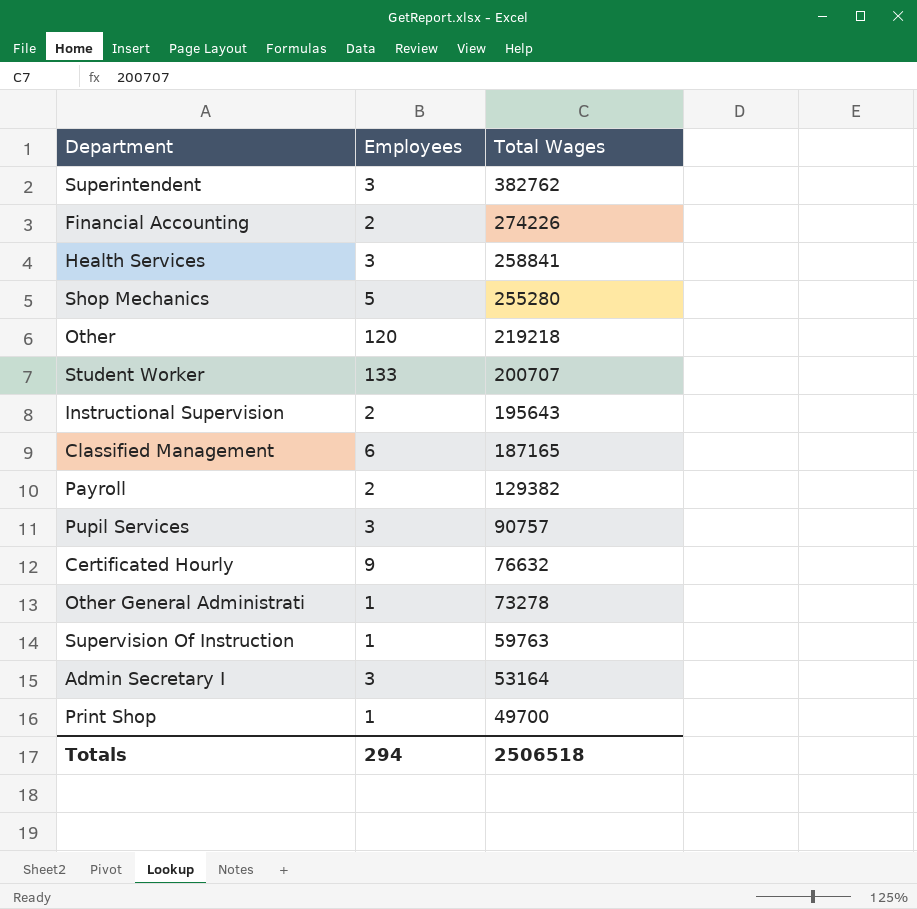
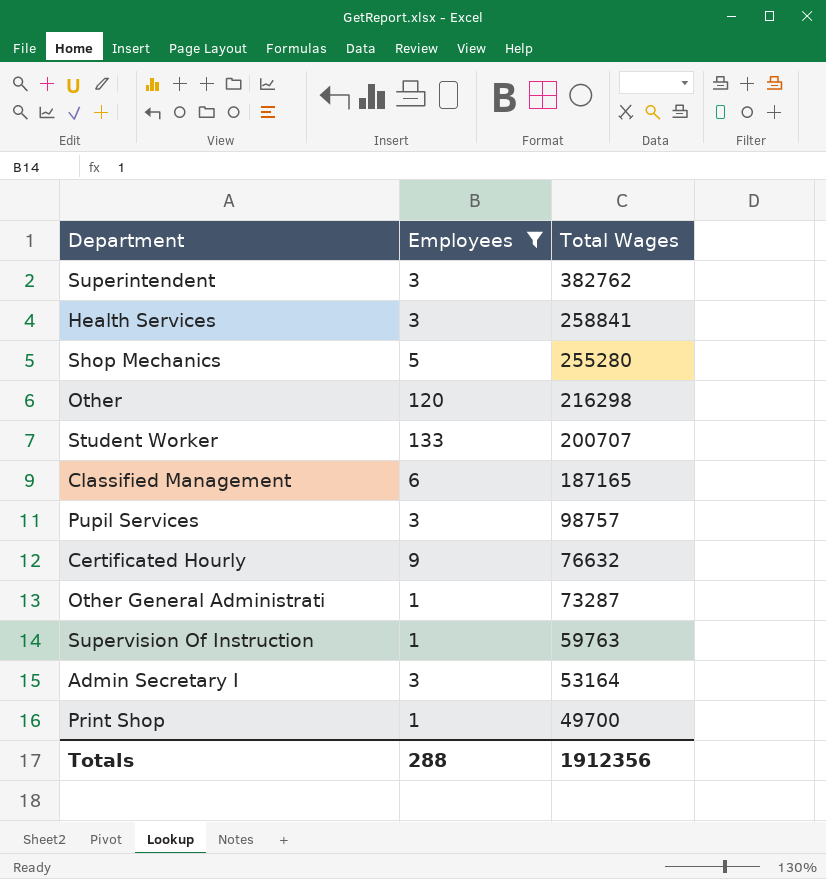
filter: none -> Employees != 2
Other | Total Wages: 219218 -> 216298
Pupil Services | Total Wages: 90757 -> 98757
Other General Administrati | Total Wages: 73278 -> 73287
Totals | Employees: 294 -> 288
Totals | Total Wages: 2506518 -> 1912356

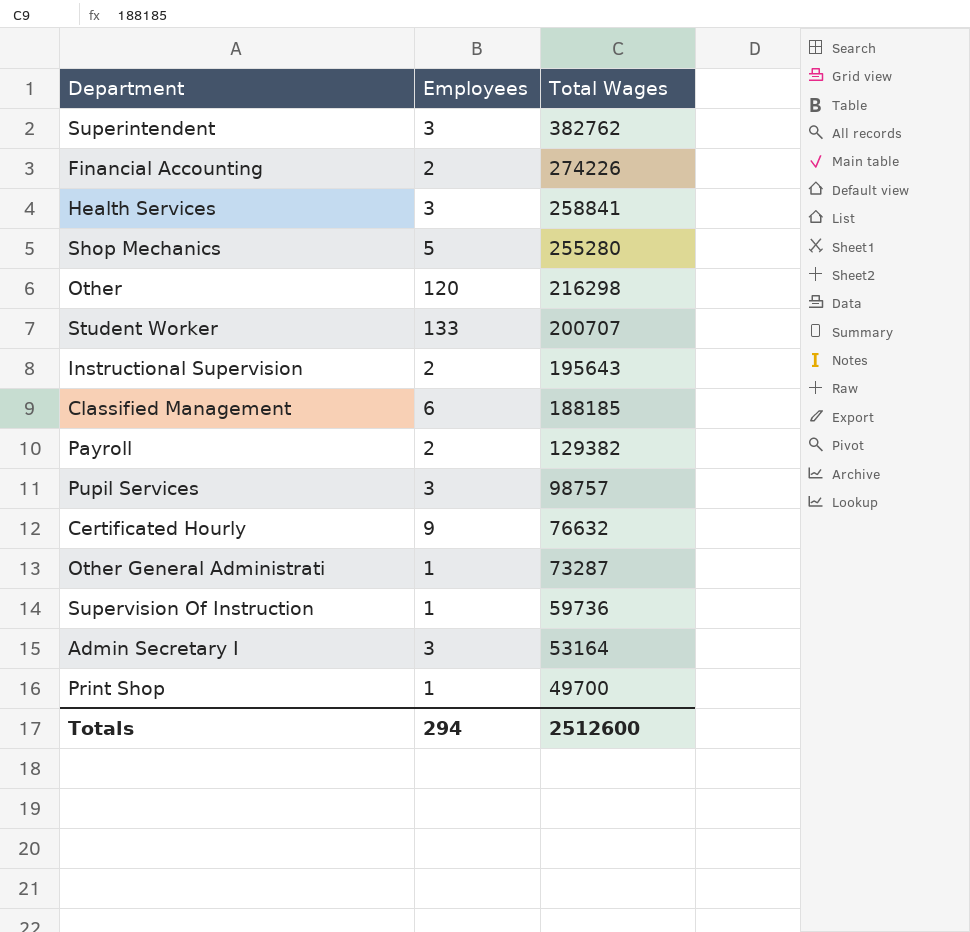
filter: Employees != 2 -> none
Classified Management | Total Wages: 187165 -> 188185
Supervision Of Instruction | Total Wages: 59763 -> 59736
Totals | Employees: 288 -> 294
Totals | Total Wages: 1912356 -> 2512600

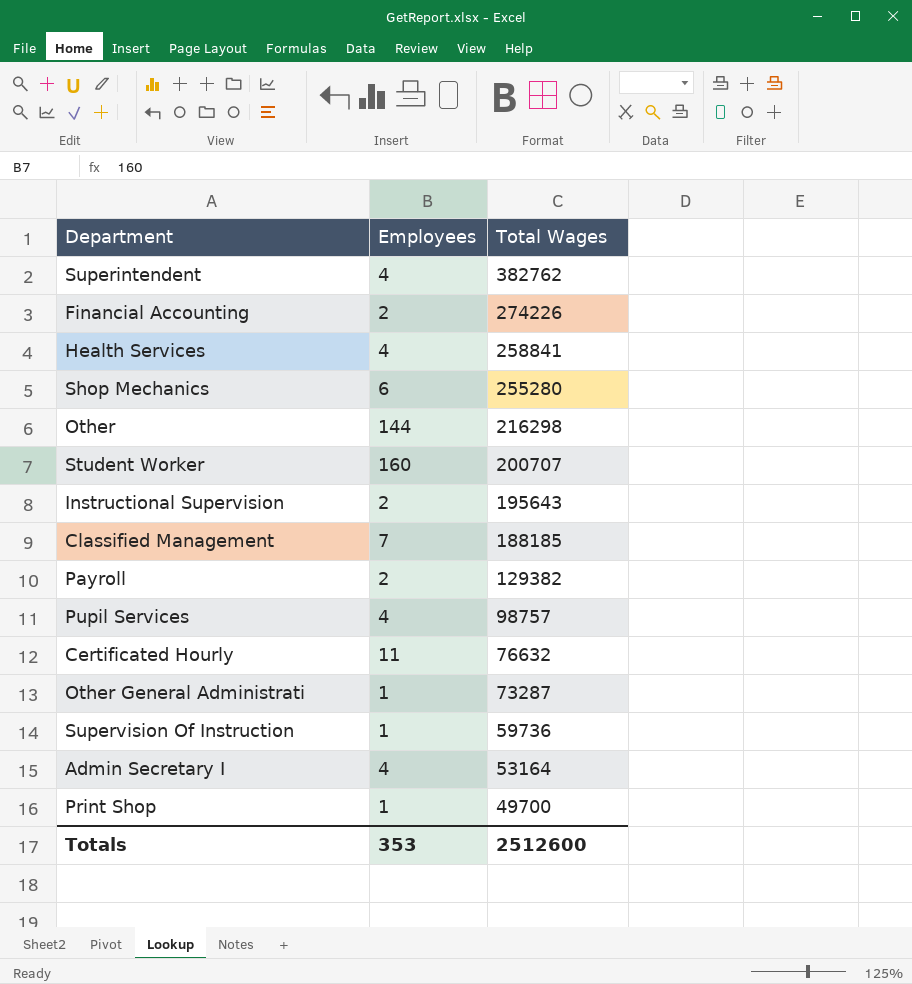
Superintendent | Employees: 3 -> 4
Health Services | Employees: 3 -> 4
Shop Mechanics | Employees: 5 -> 6
Other | Employees: 120 -> 144
Student Worker | Employees: 133 -> 160
Classified Management | Employees: 6 -> 7
Pupil Services | Employees: 3 -> 4
Certificated Hourly | Employees: 9 -> 11
Admin Secretary I | Employees: 3 -> 4
Totals | Employees: 294 -> 353

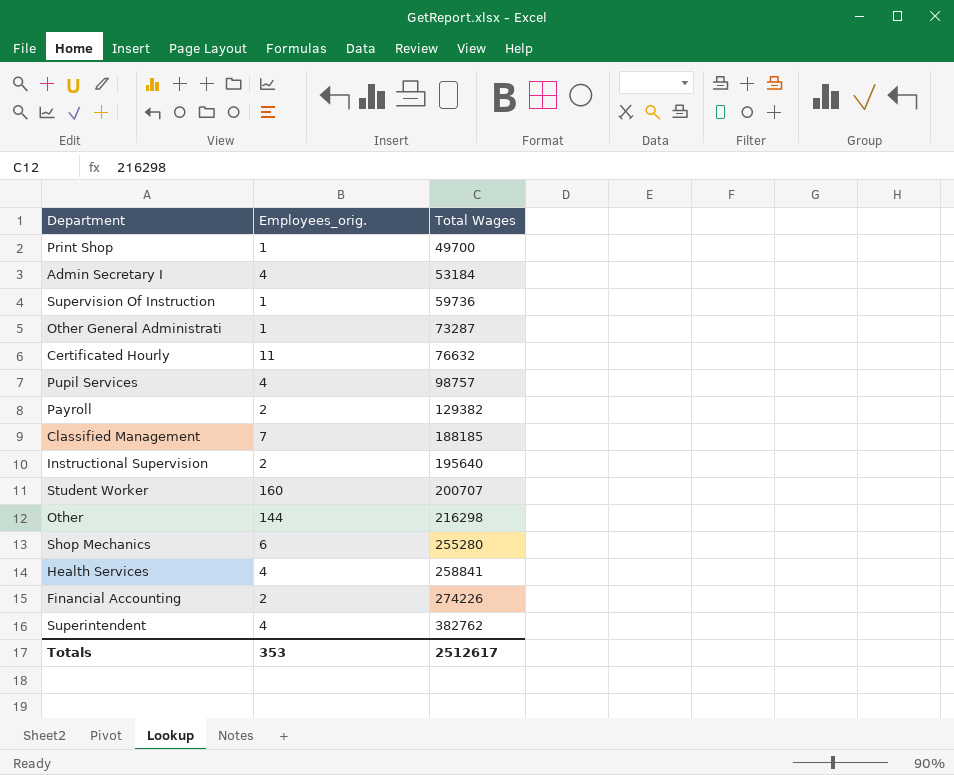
row order: Total Wages descending -> Total Wages ascending
column name: Employees -> Employees_orig.
Admin Secretary I | Total Wages: 53164 -> 53184
Instructional Supervision | Total Wages: 195643 -> 195640
Totals | Total Wages: 2512600 -> 2512617

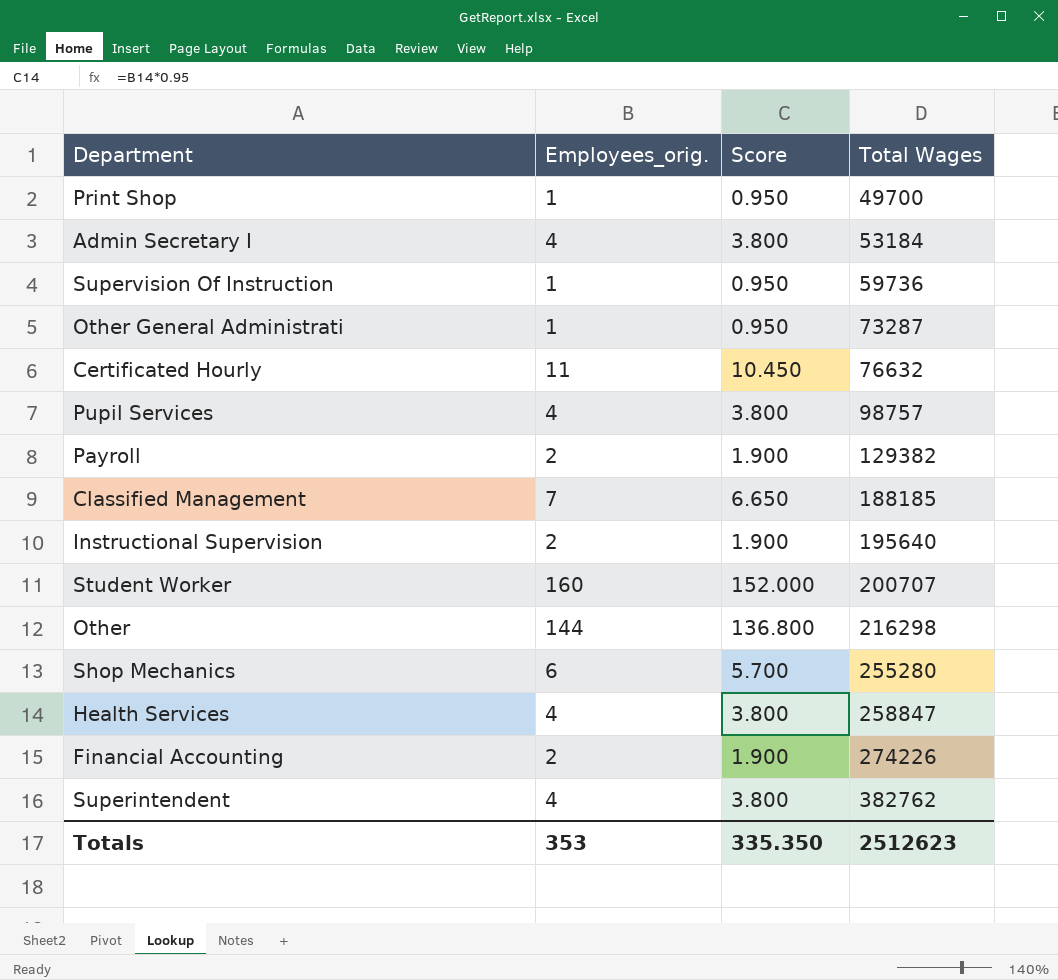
column Score | formula: none -> [Employees_orig.] * 0.95
Health Services | Total Wages: 258841 -> 258847
Totals | Total Wages: 2512617 -> 2512623

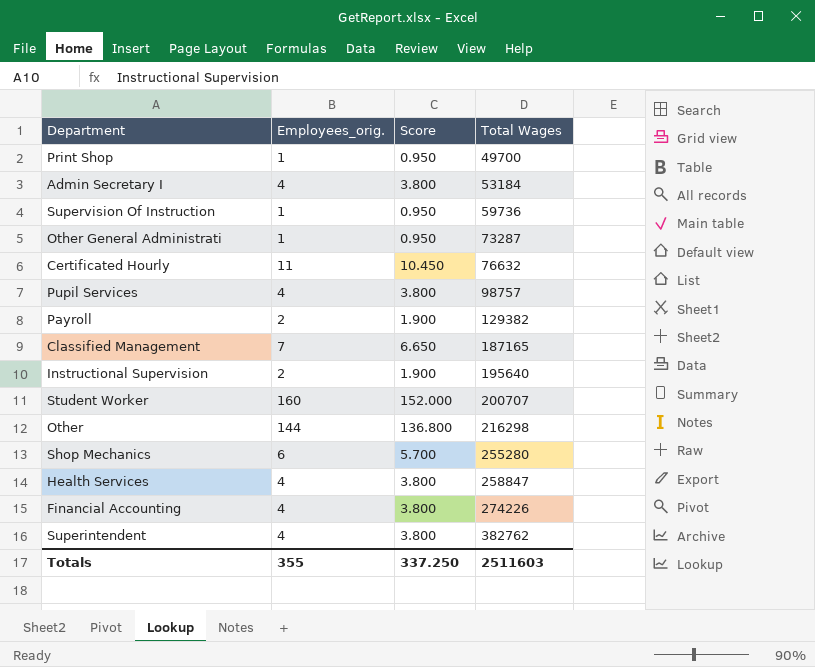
Classified Management | Total Wages: 188185 -> 187165
Financial Accounting | Employees_orig.: 2 -> 4
Financial Accounting | Score: 1.900 -> 3.800
Totals | Employees_orig.: 353 -> 355
Totals | Score: 335.350 -> 337.250
Totals | Total Wages: 2512623 -> 2511603

